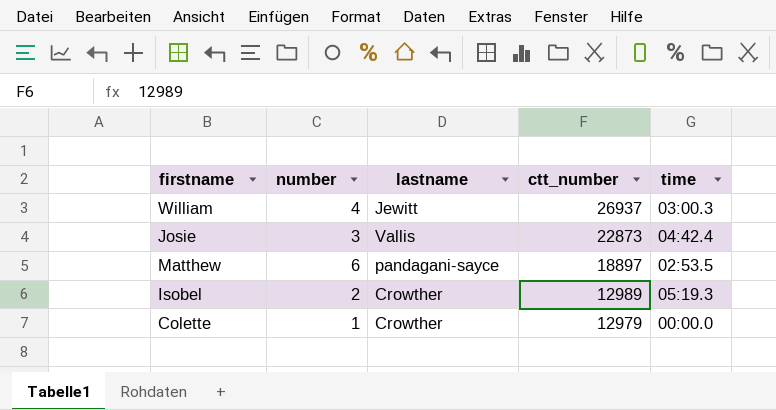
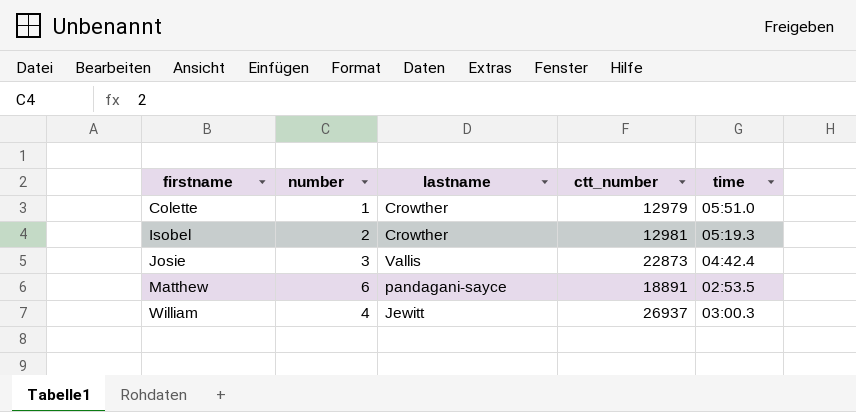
row order: ctt_number descending -> firstname ascending
Colette | time: 00:00.0 -> 05:51.0
Isobel | ctt_number: 12989 -> 12981
Matthew | ctt_number: 18897 -> 18891

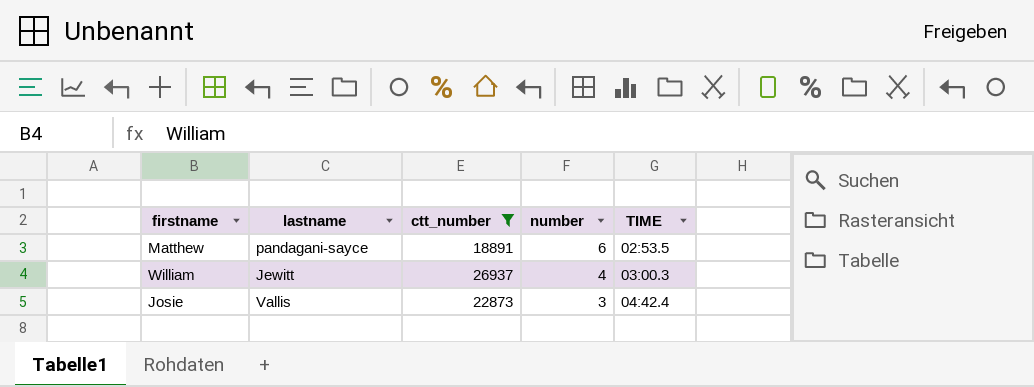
filter: none -> ctt_number >= 18891
row order: firstname ascending -> number descending
column number | position: 2 -> 4
column name: time -> TIME

